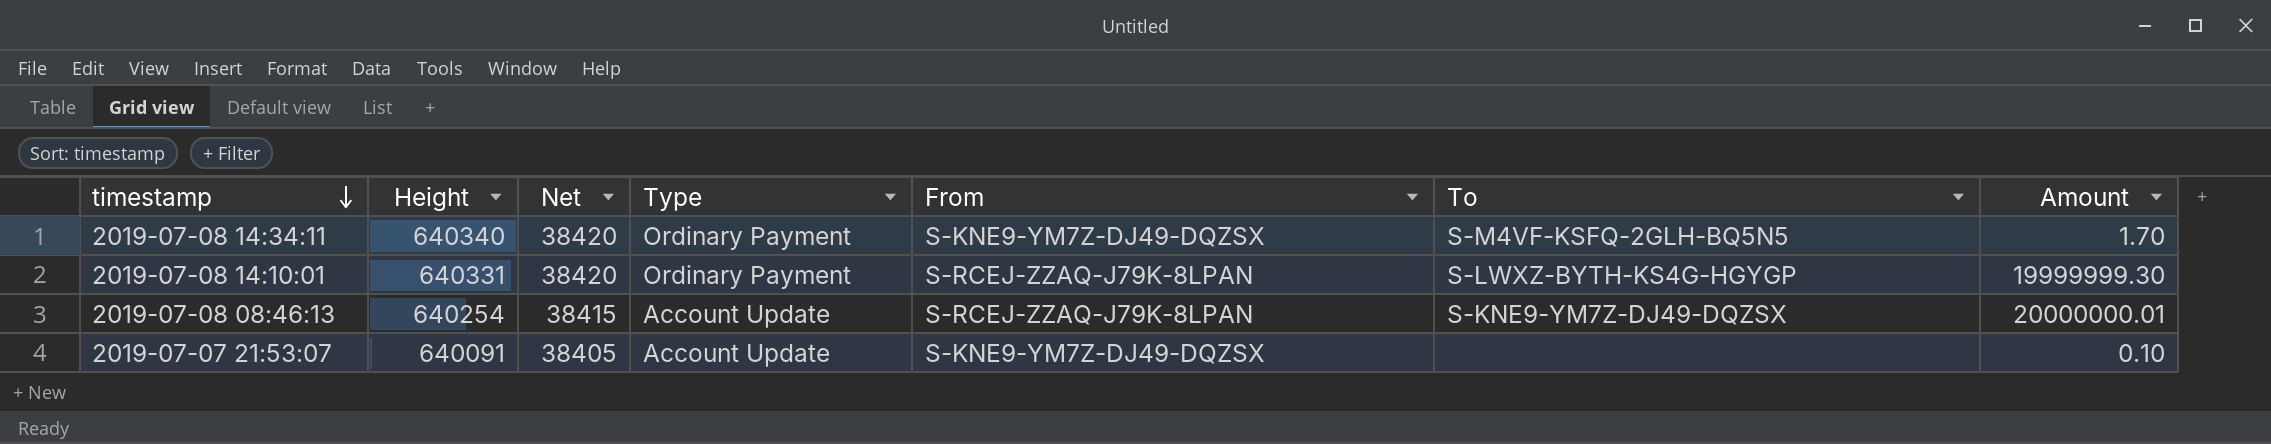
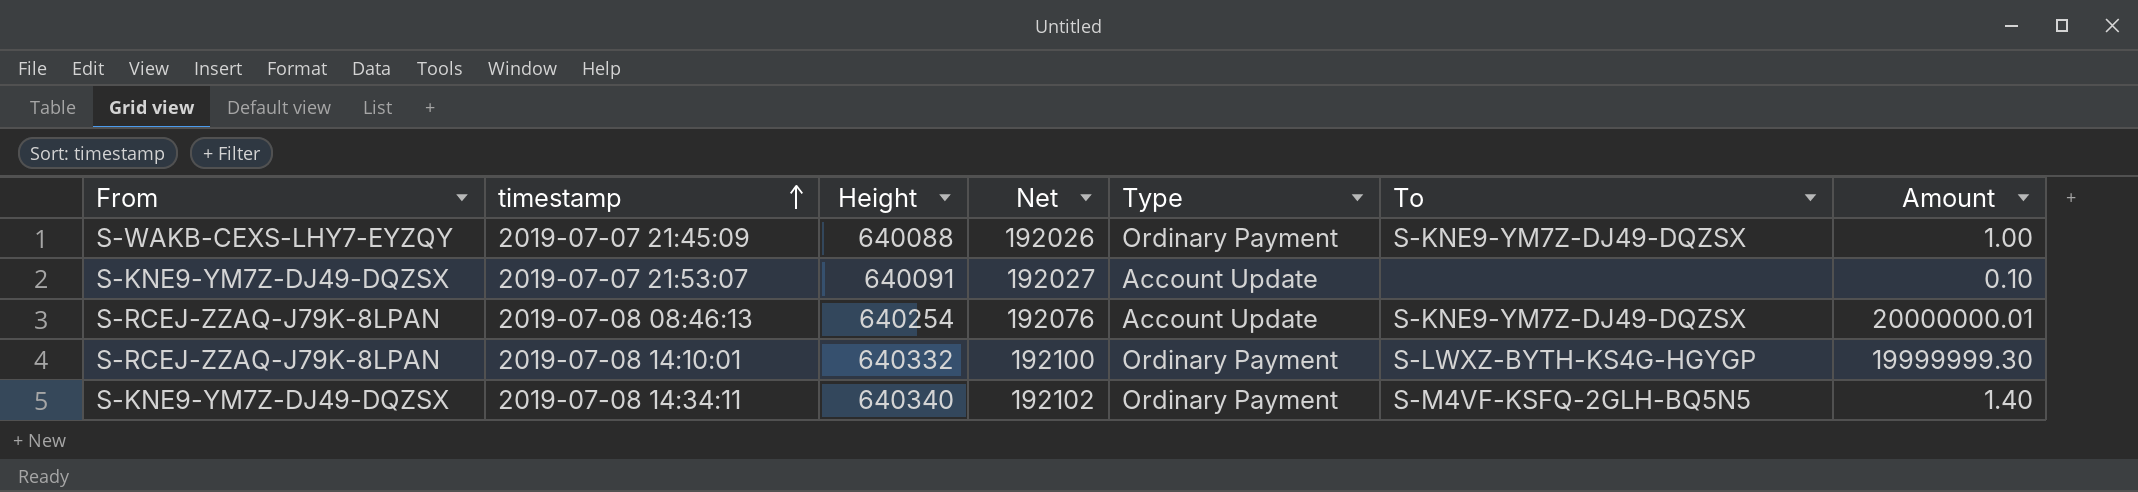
row order: timestamp descending -> timestamp ascending
column From | position: 5 -> 1
column Net | formula: [Height] * 0.06 -> [Height] * 0.3
row 2019-07-07 21:45:09: none -> S-WAKB-CEXS-LHY7-EYZQY | 640088 | 192026 | Ordinary Payment | S-KNE9-YM7Z-DJ49-DQZSX | 1.00
2019-07-08 14:10:01 | Height: 640331 -> 640332
2019-07-08 14:34:11 | Amount: 1.70 -> 1.40

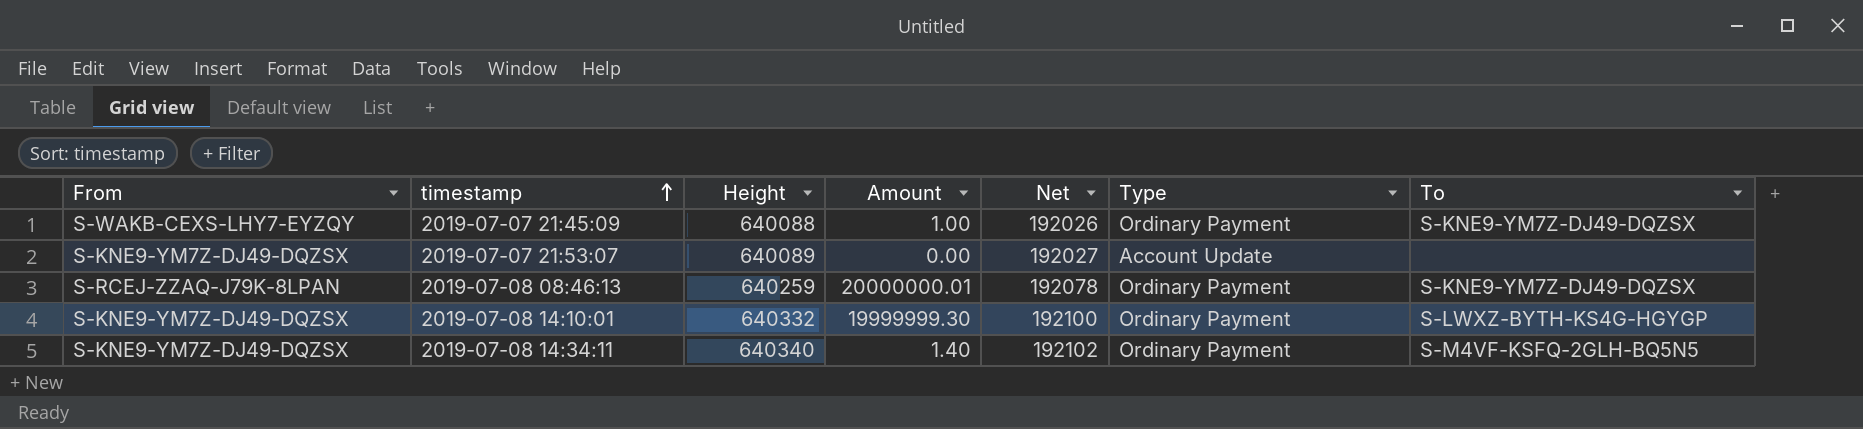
column Amount | position: 7 -> 4
2019-07-07 21:53:07 | Height: 640091 -> 640089
2019-07-07 21:53:07 | Amount: 0.10 -> 0.00
2019-07-08 08:46:13 | Height: 640254 -> 640259
2019-07-08 08:46:13 | Net: 192076 -> 192078
2019-07-08 08:46:13 | Type: Account Update -> Ordinary Payment
2019-07-08 14:10:01 | From: S-RCEJ-ZZAQ-J79K-8LPAN -> S-KNE9-YM7Z-DJ49-DQZSX

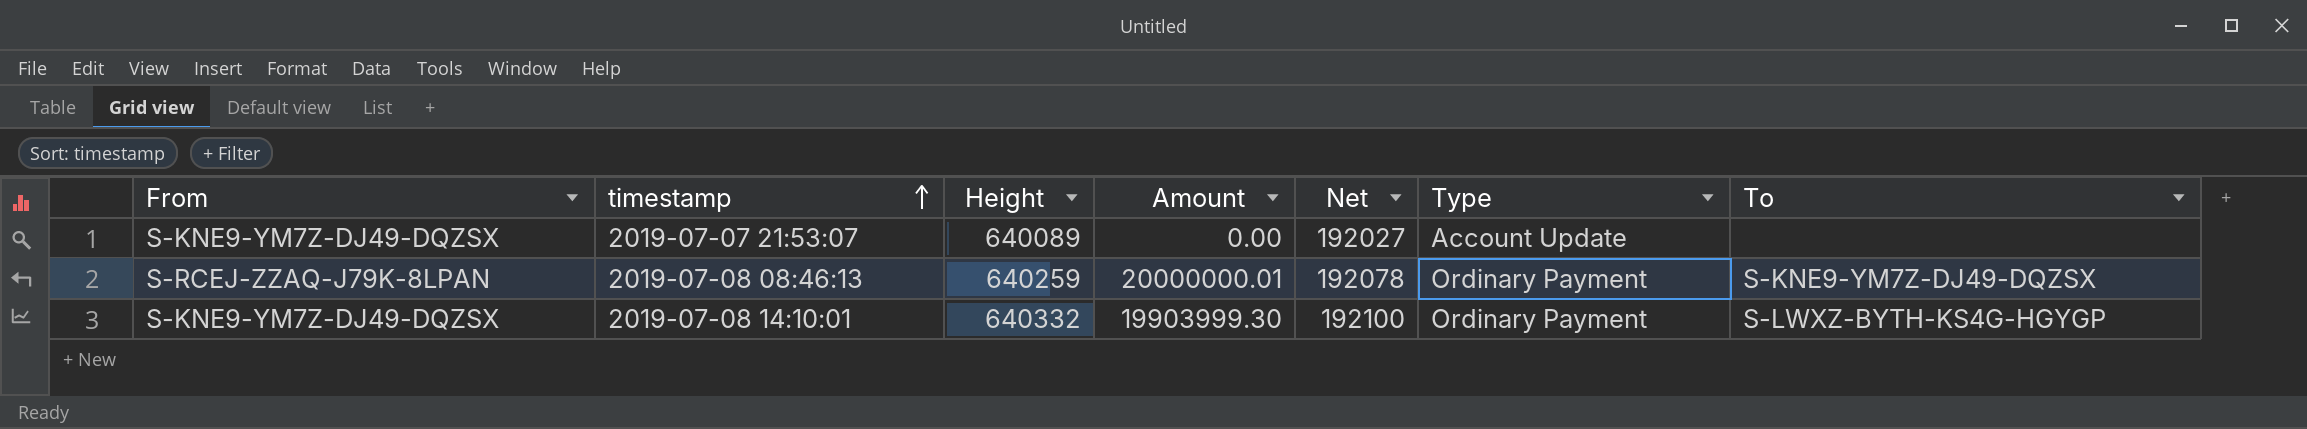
row 2019-07-07 21:45:09: S-WAKB-CEXS-LHY7-EYZQY | 640088 | 1.00 | 192026 | Ordinary Payment | S-KNE9-YM7Z-DJ49-DQZSX -> none
row 2019-07-08 14:34:11: S-KNE9-YM7Z-DJ49-DQZSX | 640340 | 1.40 | 192102 | Ordinary Payment | S-M4VF-KSFQ-2GLH-BQ5N5 -> none
2019-07-08 14:10:01 | Amount: 19999999.30 -> 19903999.30

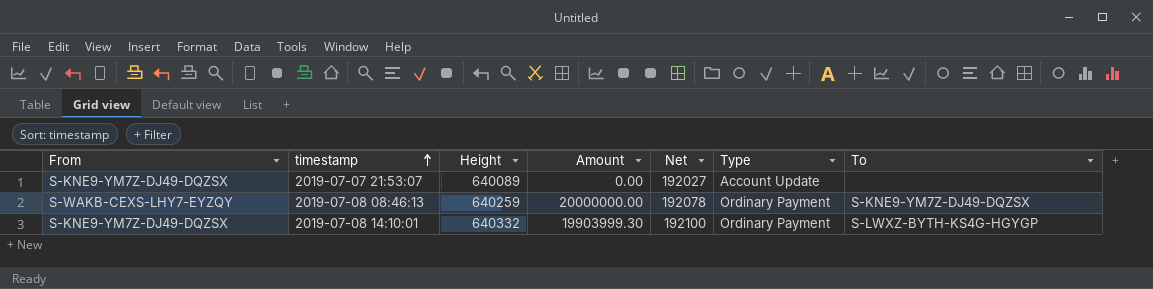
2019-07-08 08:46:13 | From: S-RCEJ-ZZAQ-J79K-8LPAN -> S-WAKB-CEXS-LHY7-EYZQY
2019-07-08 08:46:13 | Amount: 20000000.01 -> 20000000.00

